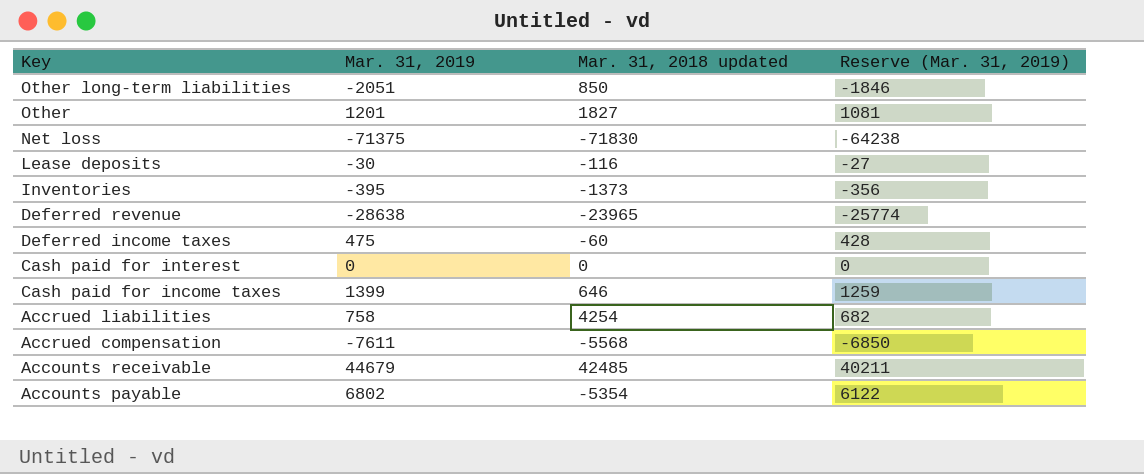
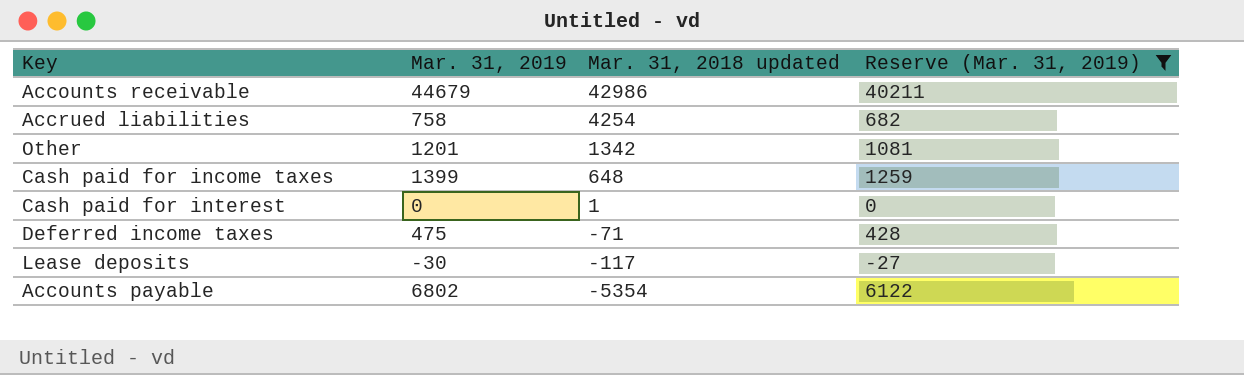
filter: none -> Reserve (Mar. 31, 2019) >= -27
row order: Key descending -> Mar. 31, 2018 updated descending
Accounts receivable | Mar. 31, 2018 updated: 42485 -> 42986
Other | Mar. 31, 2018 updated: 1827 -> 1342
Cash paid for income taxes | Mar. 31, 2018 updated: 646 -> 648
Cash paid for interest | Mar. 31, 2018 updated: 0 -> 1
Deferred income taxes | Mar. 31, 2018 updated: -60 -> -71
Lease deposits | Mar. 31, 2018 updated: -116 -> -117

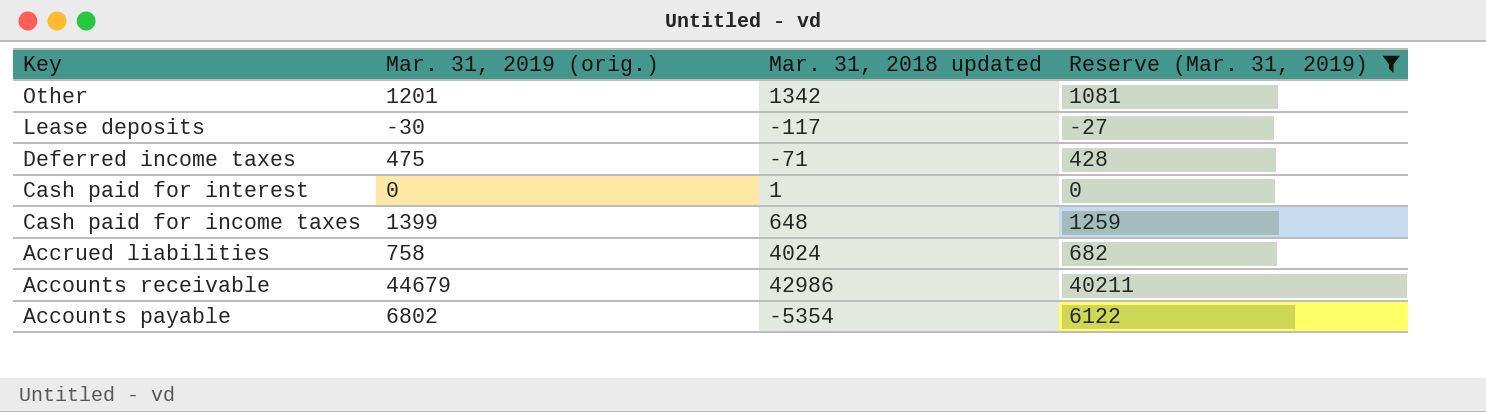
row order: Mar. 31, 2018 updated descending -> Key descending
column name: Mar. 31, 2019 -> Mar. 31, 2019 (orig.)
Accrued liabilities | Mar. 31, 2018 updated: 4254 -> 4024

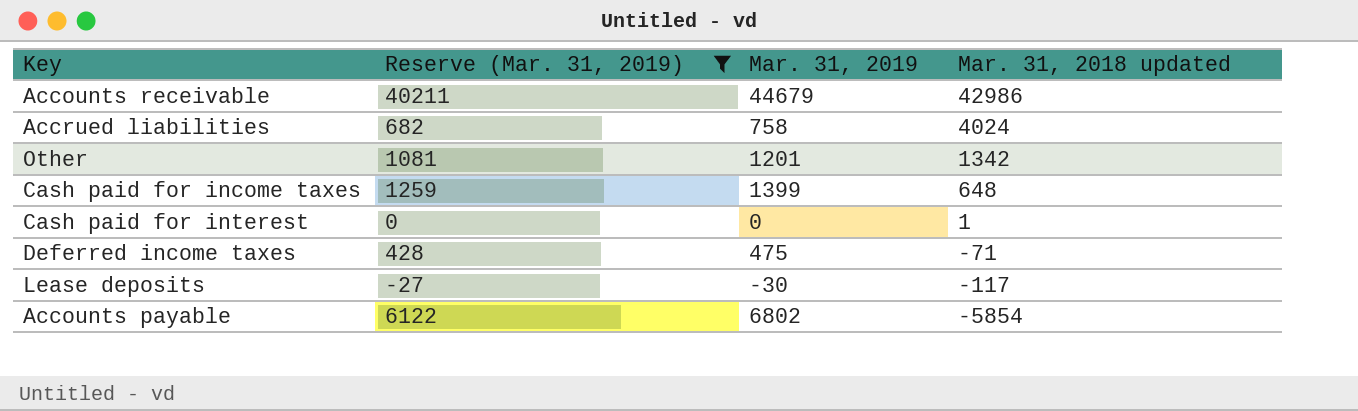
row order: Key descending -> Mar. 31, 2018 updated descending
column Reserve (Mar. 31, 2019) | position: 4 -> 2
column name: Mar. 31, 2019 (orig.) -> Mar. 31, 2019
Accounts payable | Mar. 31, 2018 updated: -5354 -> -5854

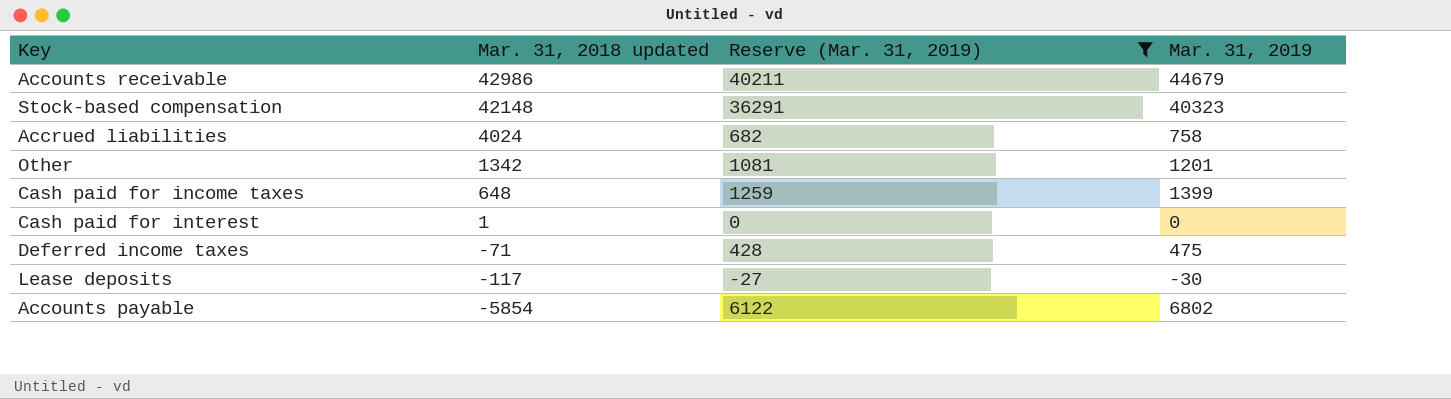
column Mar. 31, 2018 updated | position: 4 -> 2
row Stock-based compensation: none -> 42148 | 36291 | 40323

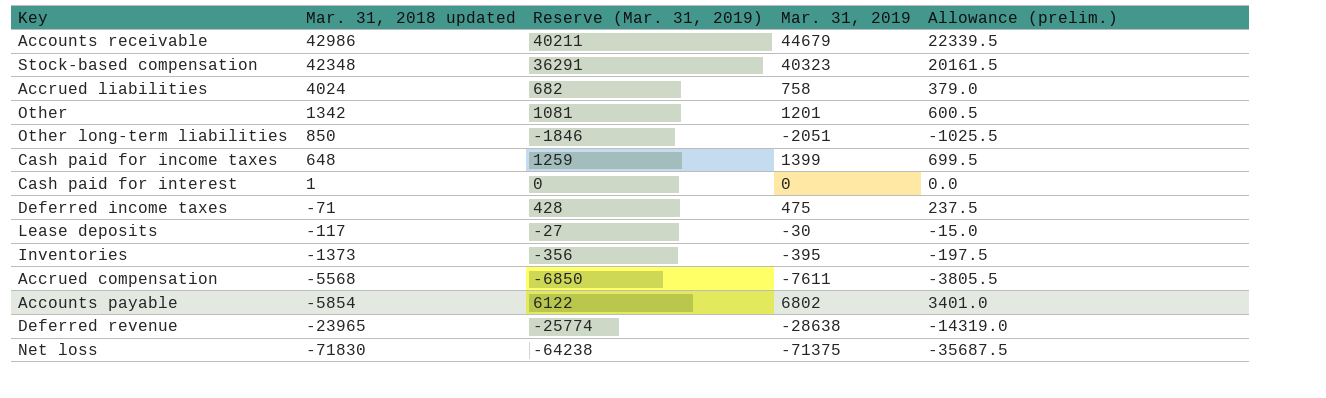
filter: Reserve (Mar. 31, 2019) >= -27 -> none
column Allowance (prelim.) | formula: none -> [Mar. 31, 2019] * 0.5
Stock-based compensation | Mar. 31, 2018 updated: 42148 -> 42348

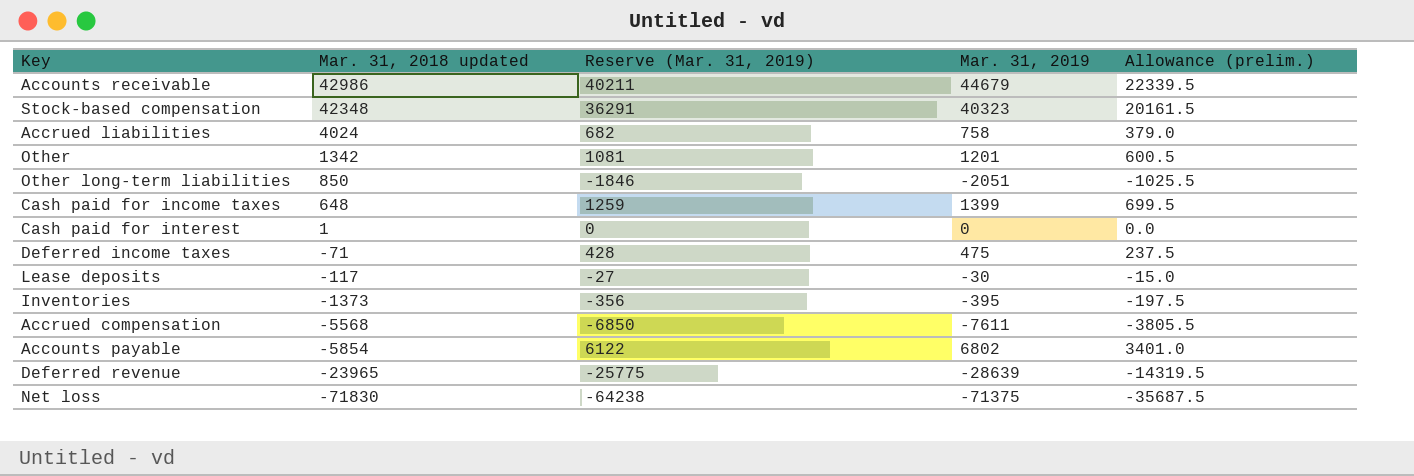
Deferred revenue | Reserve (Mar. 31, 2019): -25774 -> -25775
Deferred revenue | Mar. 31, 2019: -28638 -> -28639
Deferred revenue | Allowance (prelim.): -14319.0 -> -14319.5

